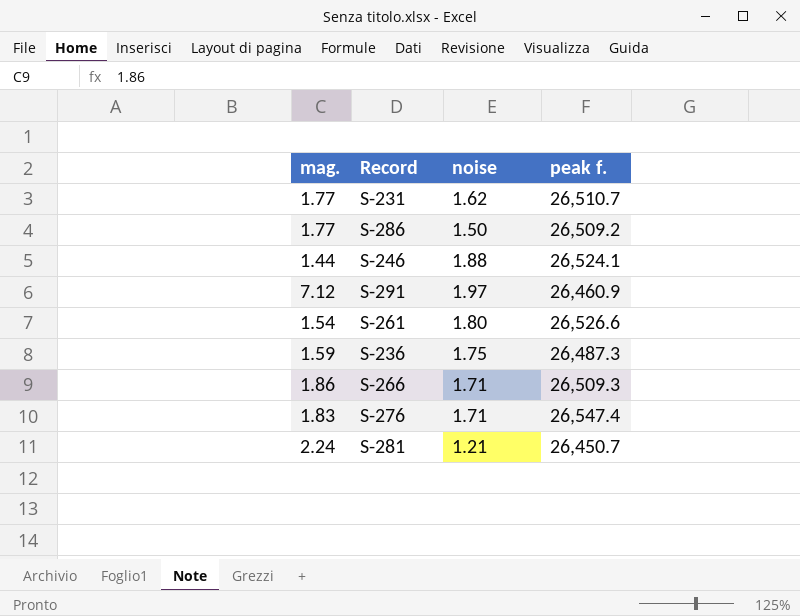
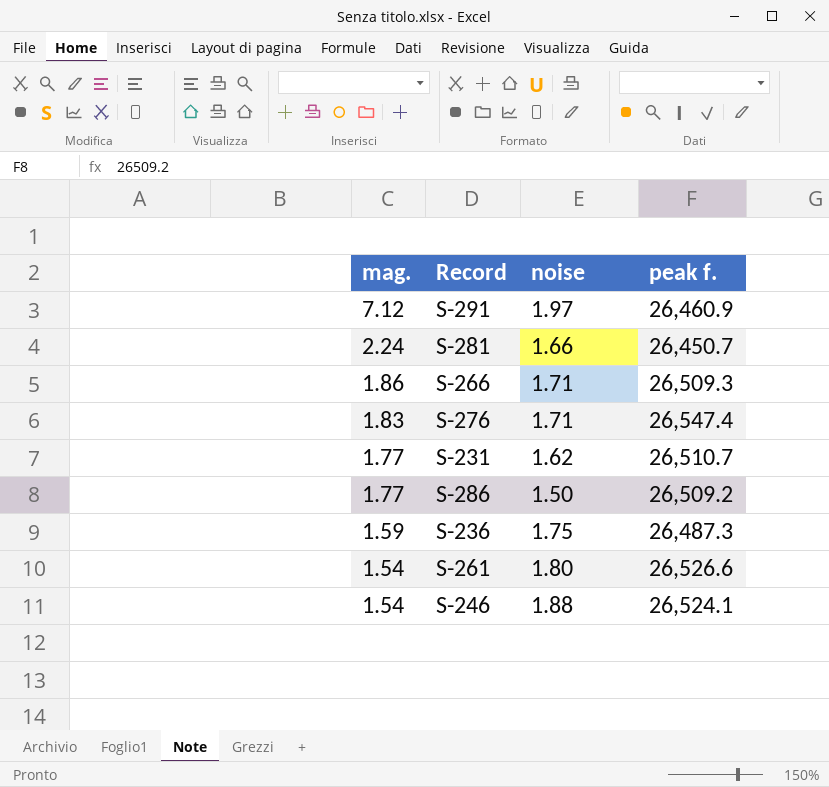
row order: none -> mag. descending
S-281 | noise: 1.21 -> 1.66
S-246 | mag.: 1.44 -> 1.54

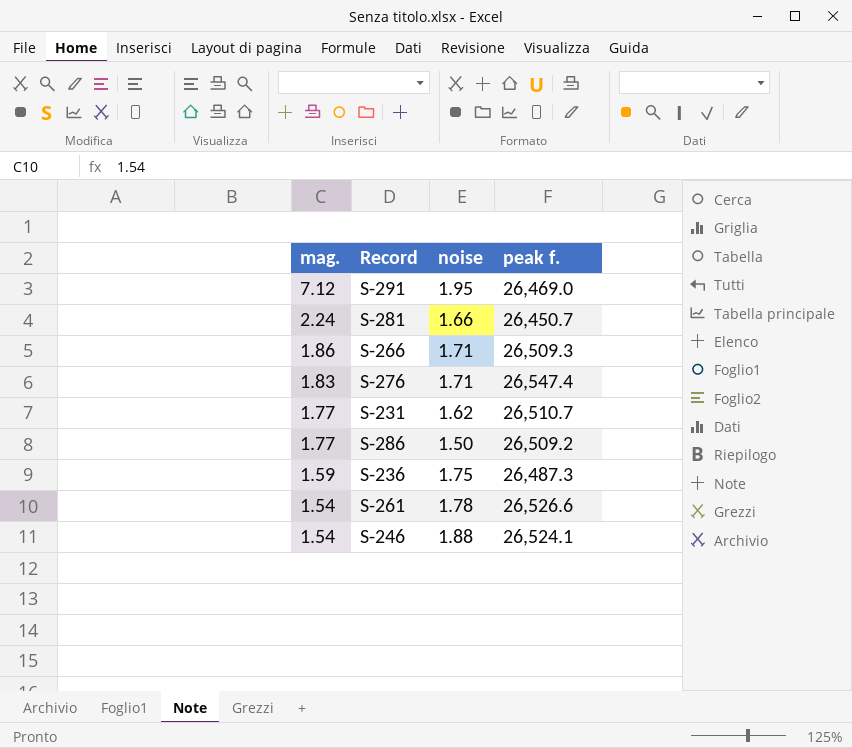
S-291 | noise: 1.97 -> 1.95
S-291 | peak f.: 26,460.9 -> 26,469.0
S-261 | noise: 1.80 -> 1.78

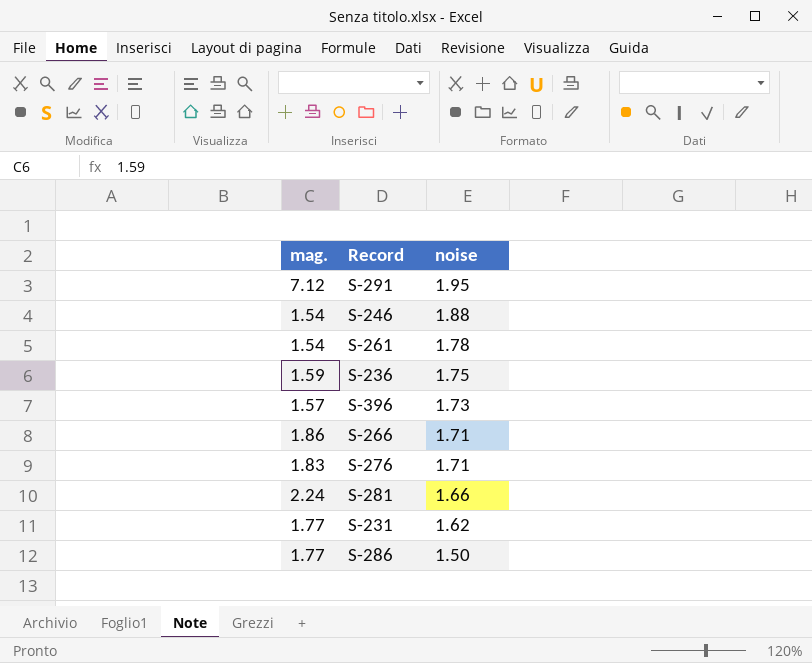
row order: mag. descending -> noise descending
column peak f. | position: 4 -> none
row S-396: none -> 1.57 | 1.73

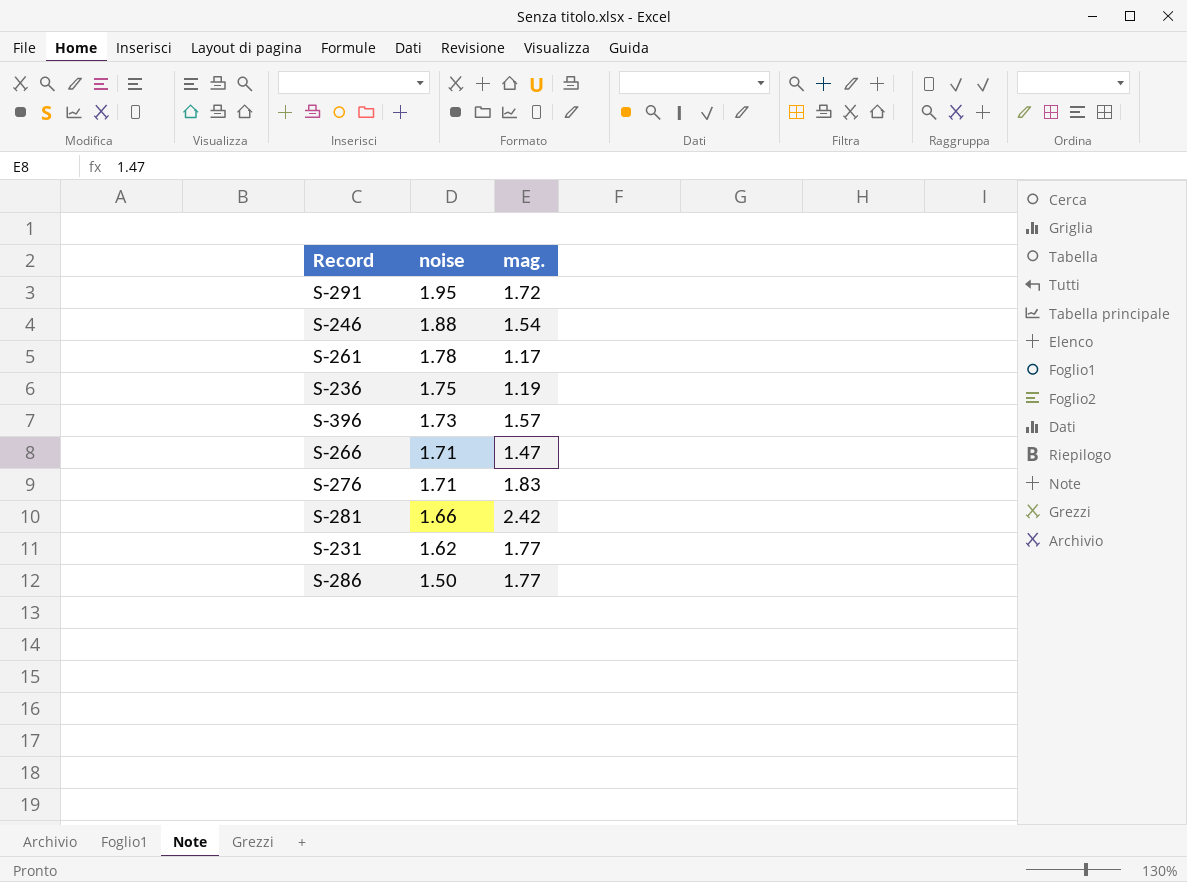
column mag. | position: 1 -> 3
S-291 | mag.: 7.12 -> 1.72
S-261 | mag.: 1.54 -> 1.17
S-236 | mag.: 1.59 -> 1.19
S-266 | mag.: 1.86 -> 1.47
S-281 | mag.: 2.24 -> 2.42

